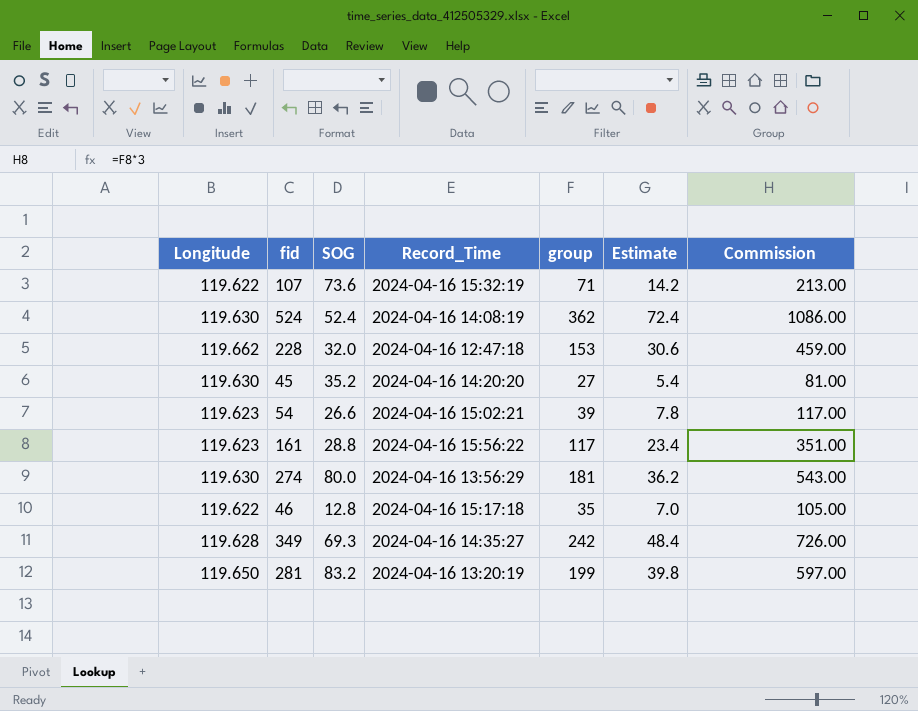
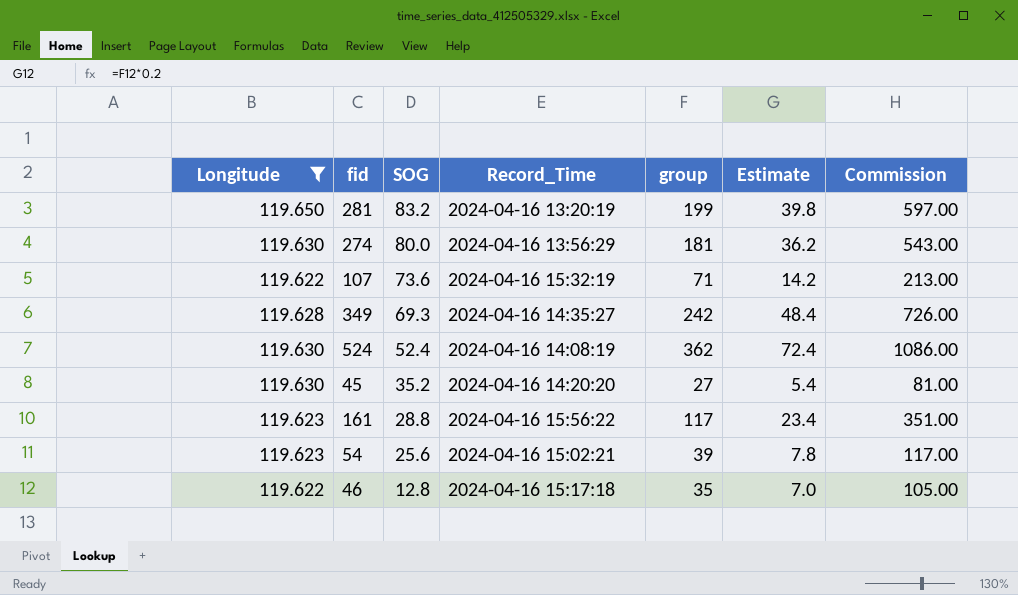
filter: none -> Longitude != 119.662
row order: none -> SOG descending
54 | SOG: 26.6 -> 25.6

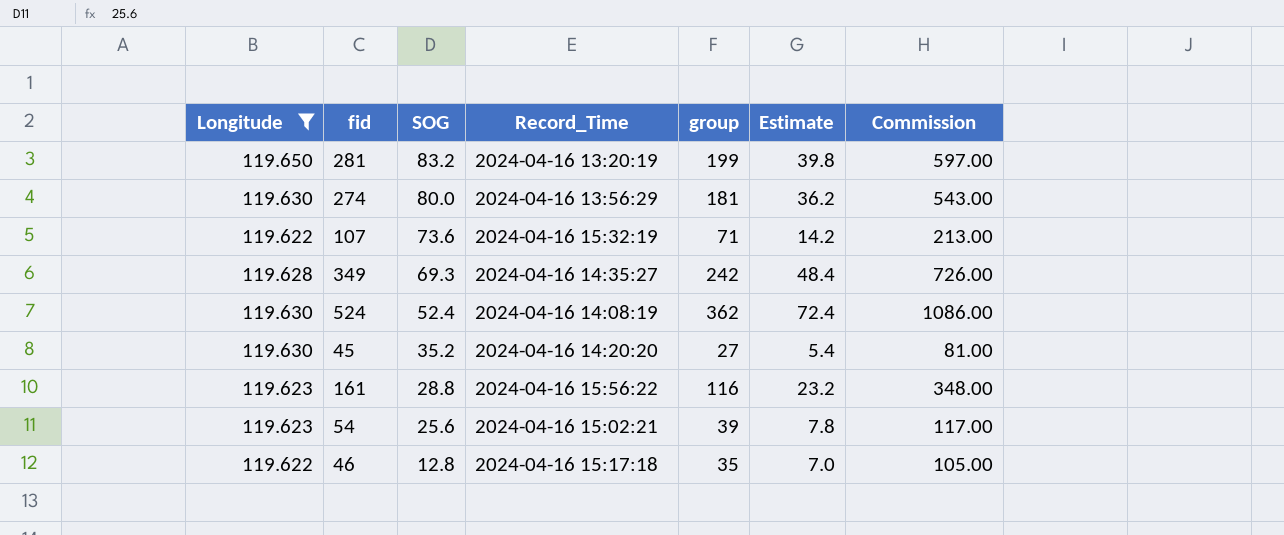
161 | group: 117 -> 116
161 | Estimate: 23.4 -> 23.2
161 | Commission: 351.00 -> 348.00

